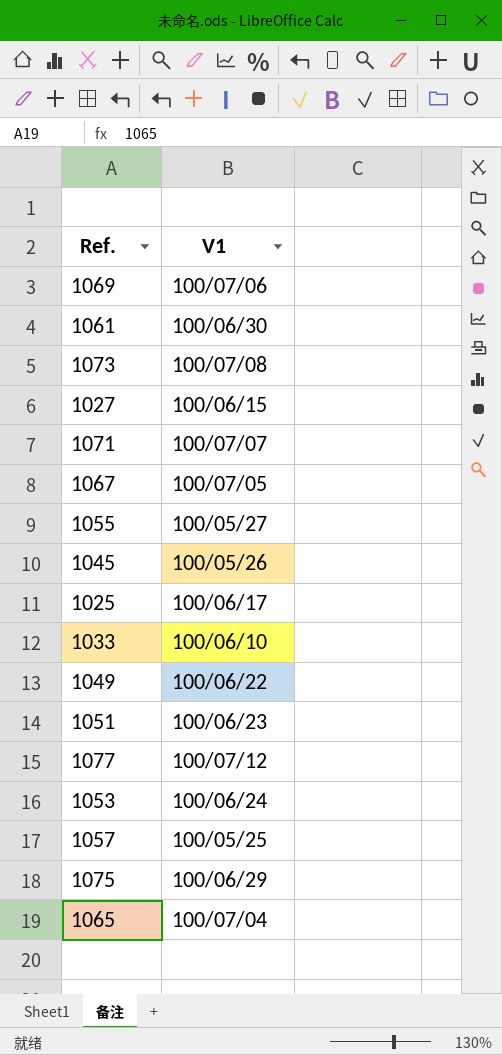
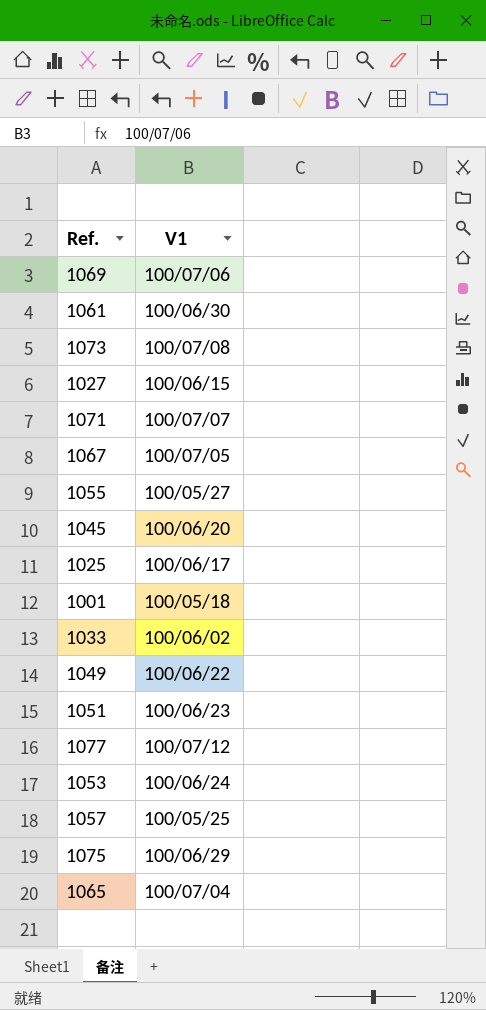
1045 | V1: 100/05/26 -> 100/06/20
row 1001: none -> 100/05/18
1033 | V1: 100/06/10 -> 100/06/02

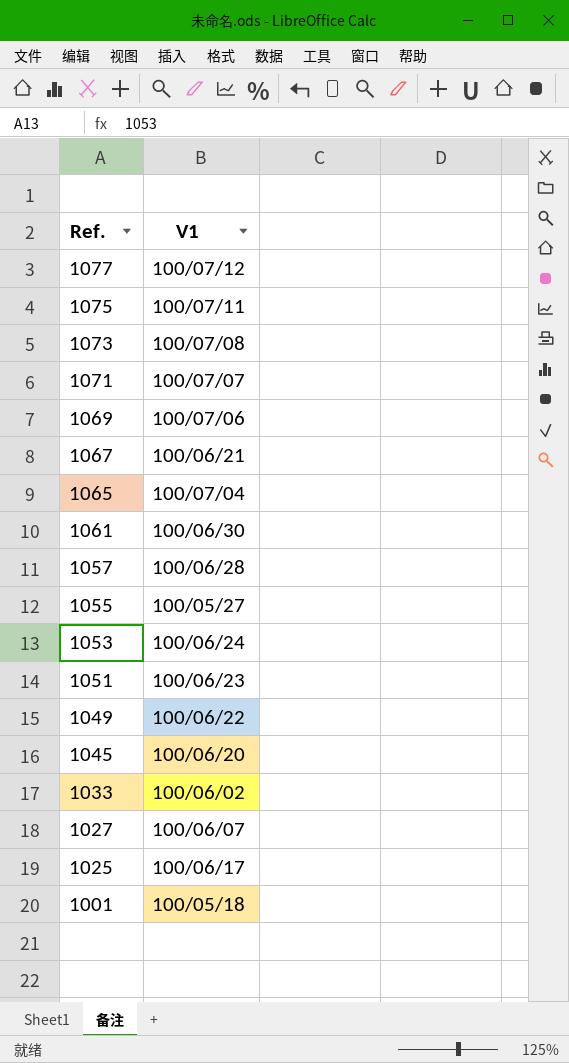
row order: none -> Ref. descending
1075 | V1: 100/06/29 -> 100/07/11
1067 | V1: 100/07/05 -> 100/06/21
1057 | V1: 100/05/25 -> 100/06/28
1027 | V1: 100/06/15 -> 100/06/07

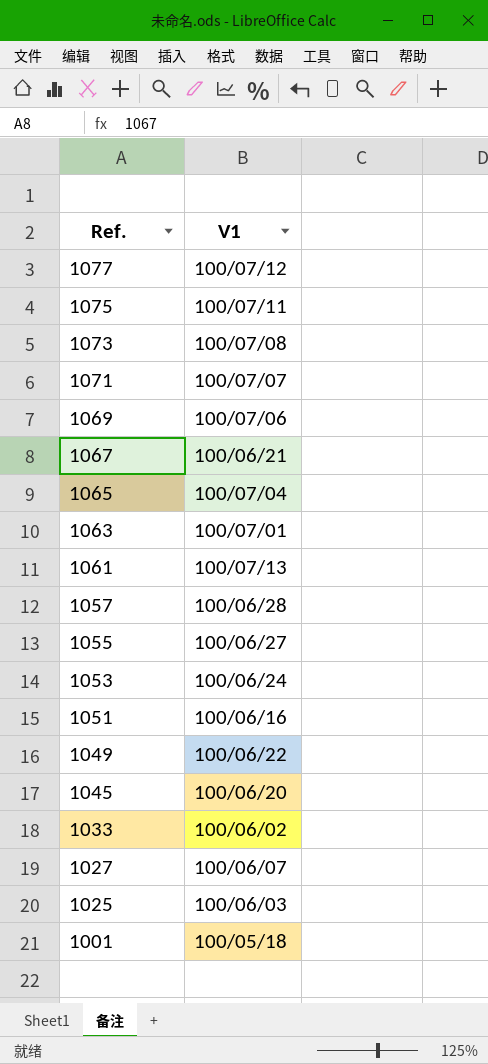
row 1063: none -> 100/07/01
1061 | V1: 100/06/30 -> 100/07/13
1055 | V1: 100/05/27 -> 100/06/27
1051 | V1: 100/06/23 -> 100/06/16
1025 | V1: 100/06/17 -> 100/06/03

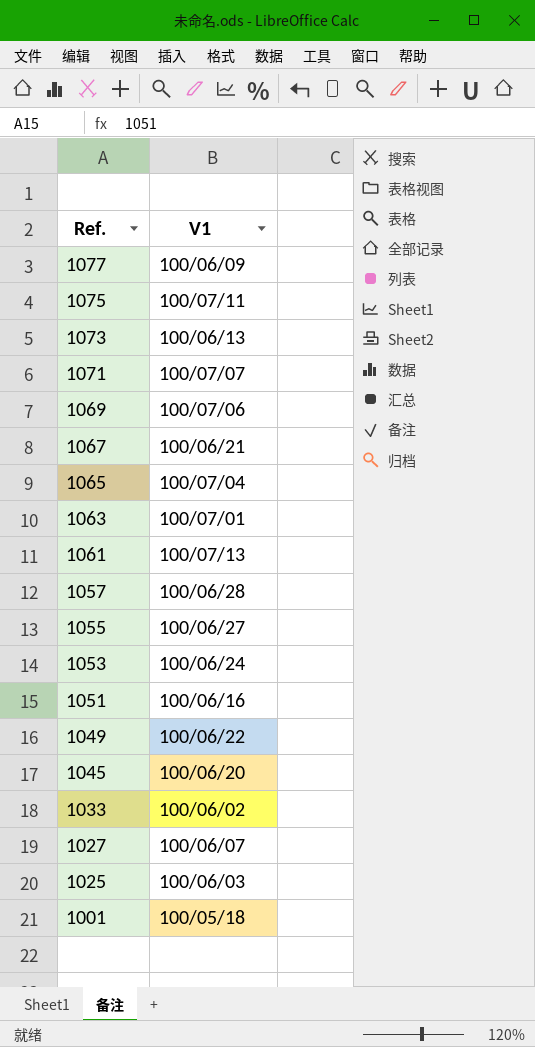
1077 | V1: 100/07/12 -> 100/06/09
1073 | V1: 100/07/08 -> 100/06/13

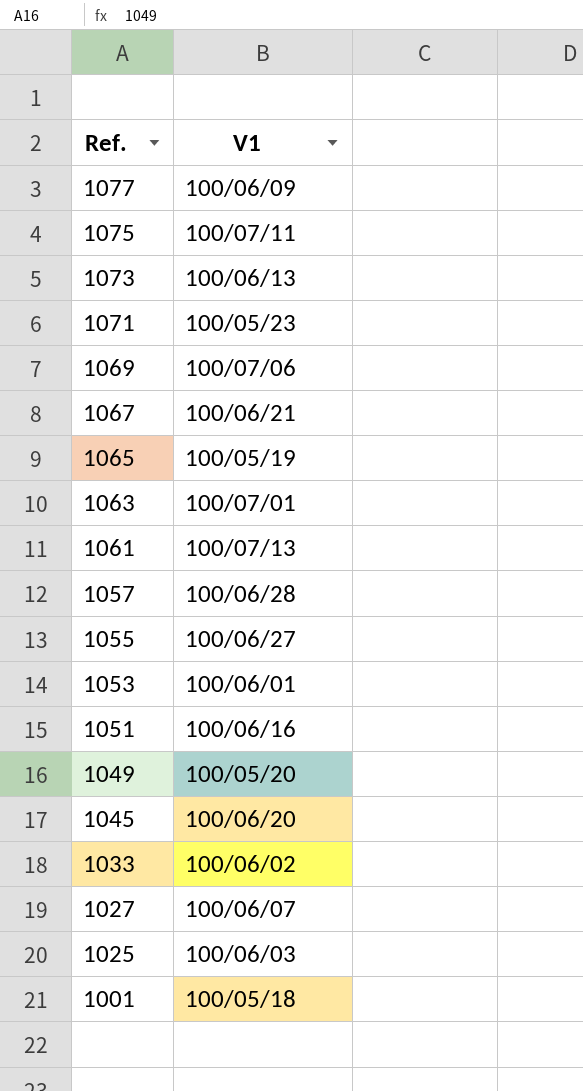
1071 | V1: 100/07/07 -> 100/05/23
1065 | V1: 100/07/04 -> 100/05/19
1053 | V1: 100/06/24 -> 100/06/01
1049 | V1: 100/06/22 -> 100/05/20

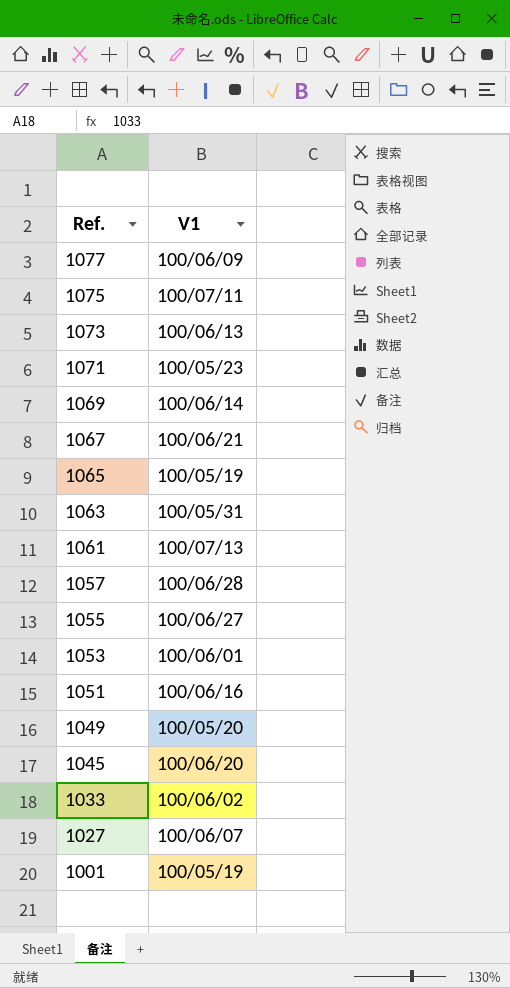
row 1025: 100/06/03 -> none
1069 | V1: 100/07/06 -> 100/06/14
1063 | V1: 100/07/01 -> 100/05/31
1001 | V1: 100/05/18 -> 100/05/19

